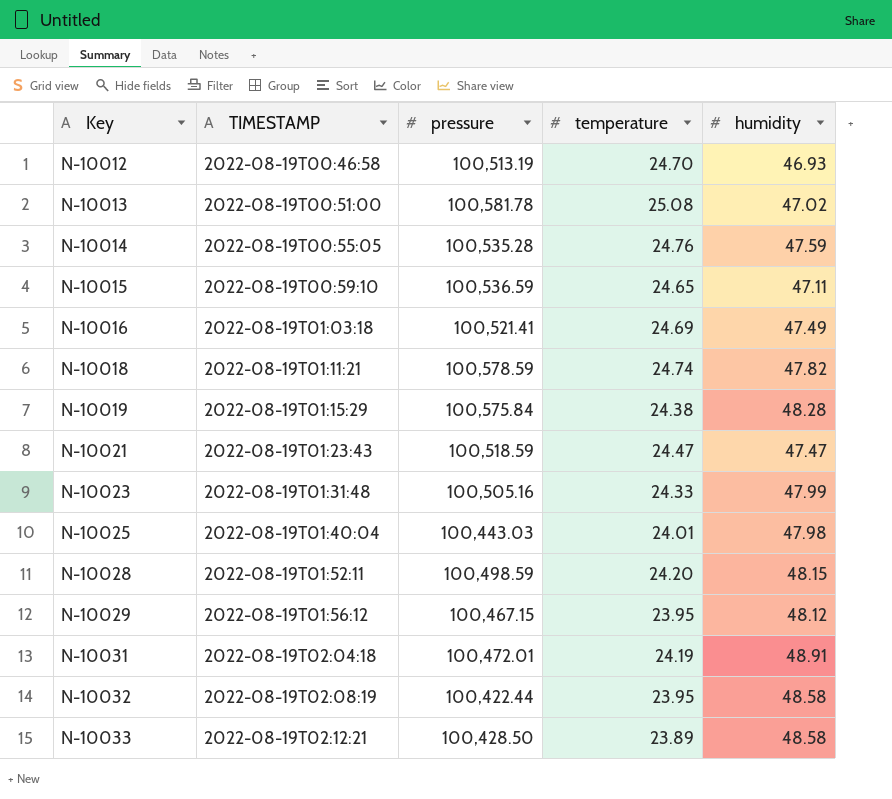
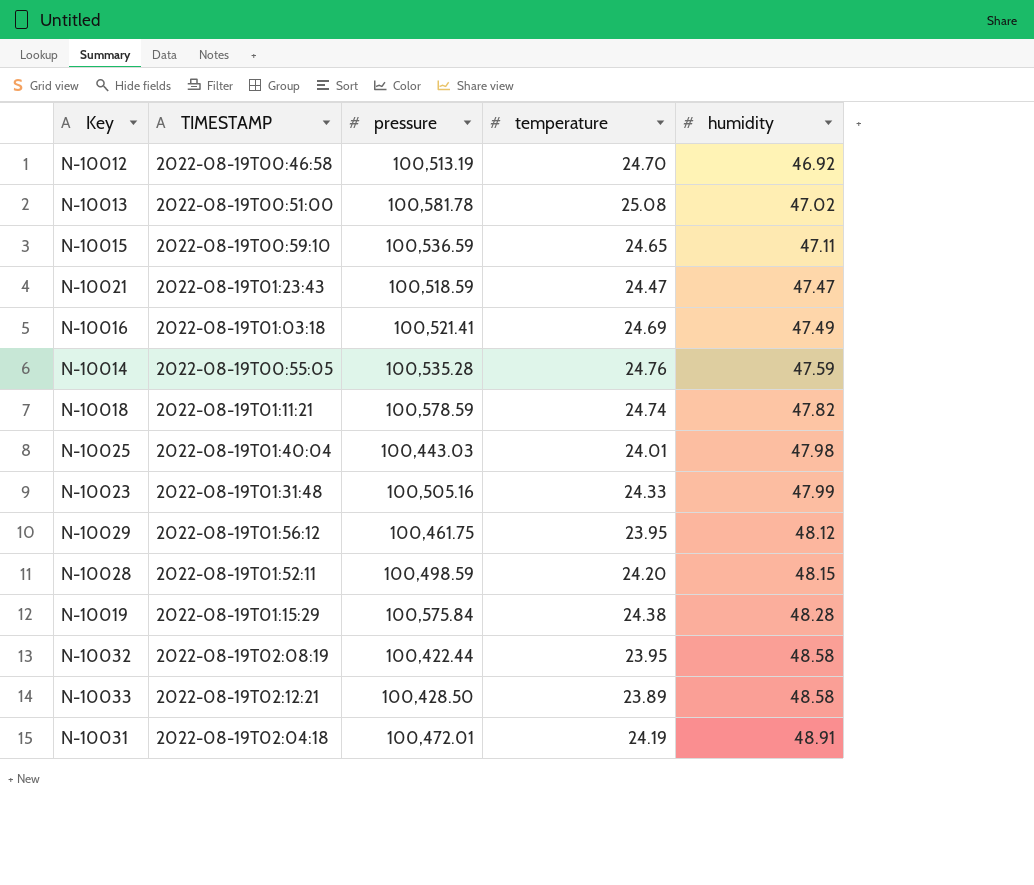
row order: Key ascending -> humidity ascending
N-10012 | humidity: 46.93 -> 46.92
N-10029 | pressure: 100,467.15 -> 100,461.75

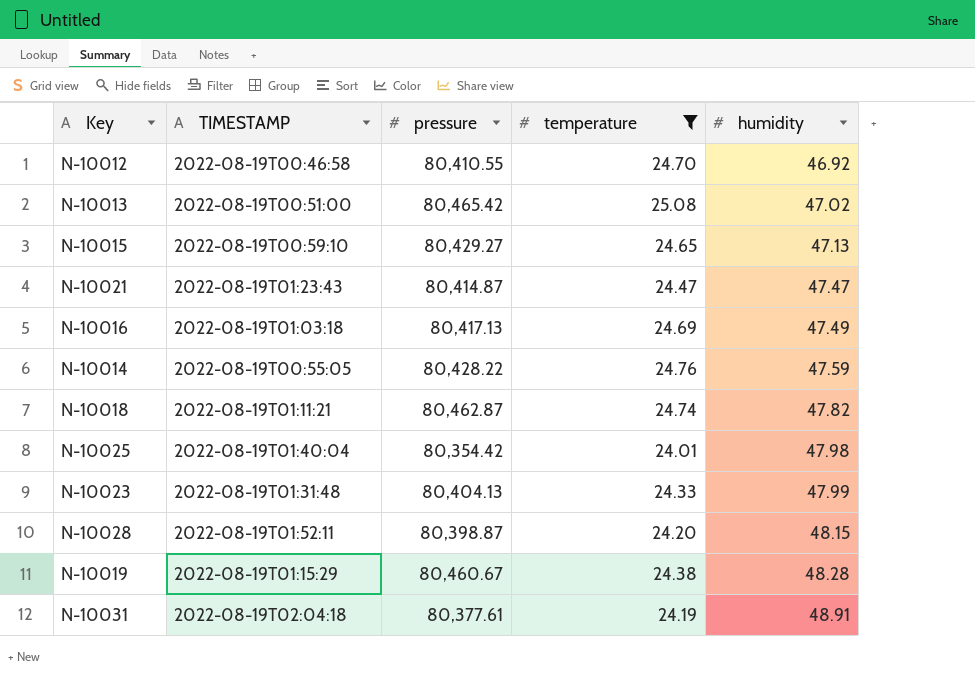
filter: none -> temperature >= 24.01
N-10012 | pressure: 100,513.19 -> 80,410.55
N-10013 | pressure: 100,581.78 -> 80,465.42
N-10015 | pressure: 100,536.59 -> 80,429.27
N-10015 | humidity: 47.11 -> 47.13
N-10021 | pressure: 100,518.59 -> 80,414.87
N-10016 | pressure: 100,521.41 -> 80,417.13
N-10014 | pressure: 100,535.28 -> 80,428.22
N-10018 | pressure: 100,578.59 -> 80,462.87
N-10025 | pressure: 100,443.03 -> 80,354.42
N-10023 | pressure: 100,505.16 -> 80,404.13
N-10028 | pressure: 100,498.59 -> 80,398.87
N-10019 | pressure: 100,575.84 -> 80,460.67
N-10031 | pressure: 100,472.01 -> 80,377.61

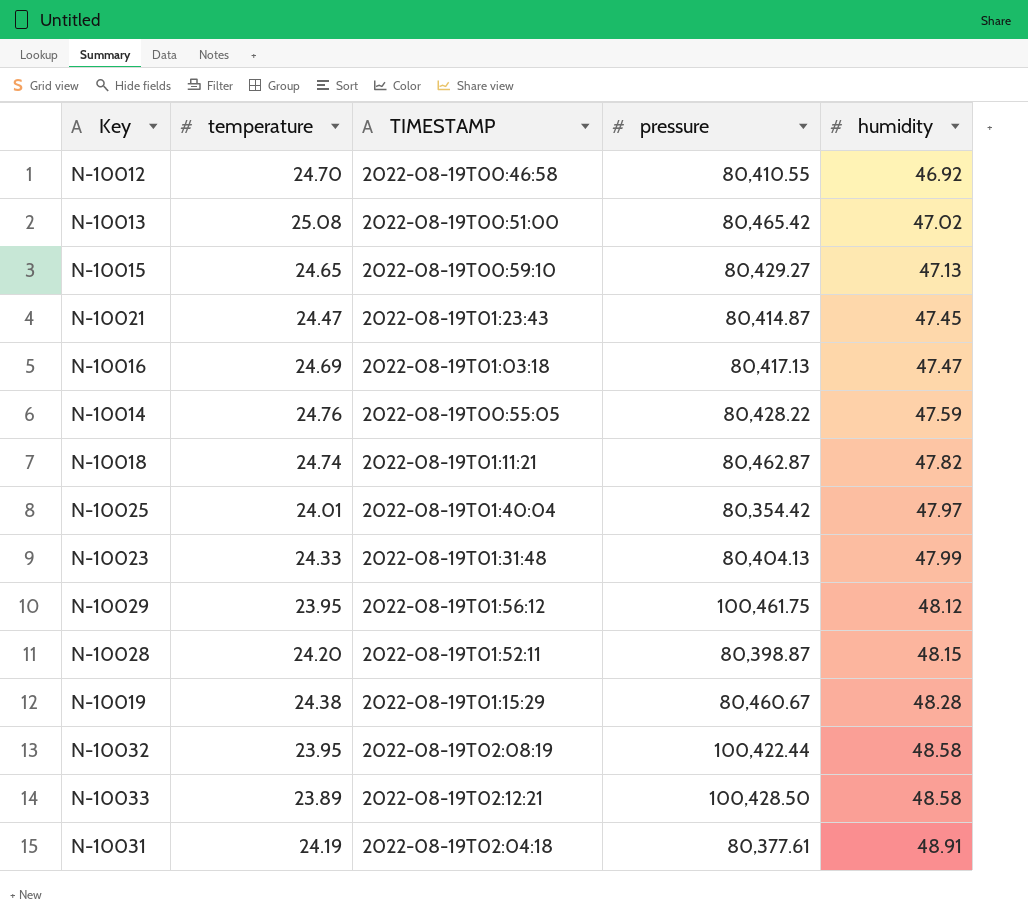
filter: temperature >= 24.01 -> none
column temperature | position: 4 -> 2
N-10021 | humidity: 47.47 -> 47.45
N-10016 | humidity: 47.49 -> 47.47
N-10025 | humidity: 47.98 -> 47.97

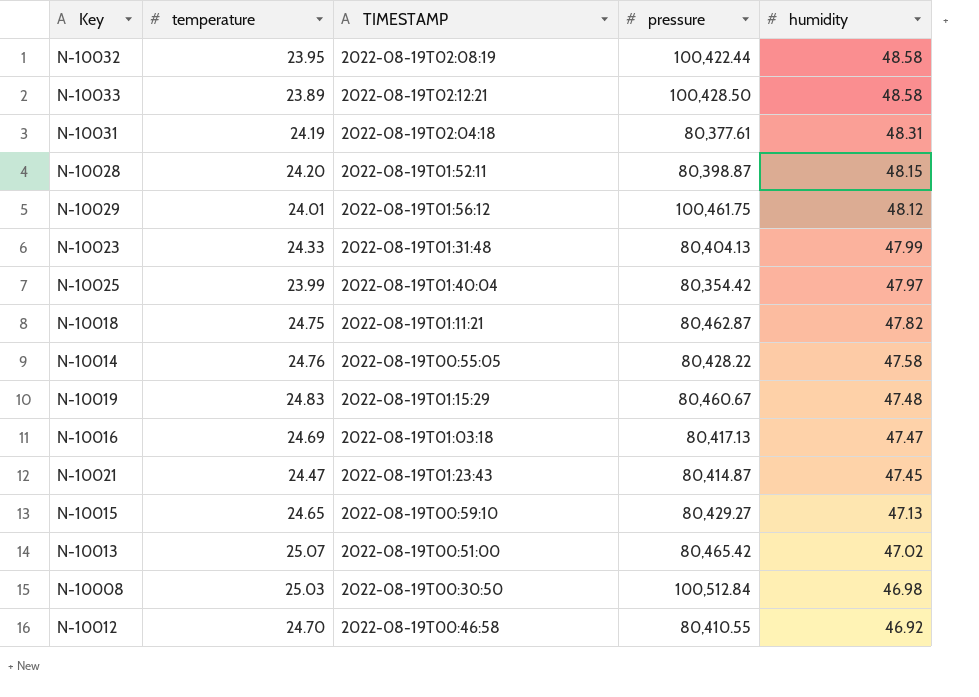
row order: humidity ascending -> humidity descending
N-10031 | humidity: 48.91 -> 48.31
N-10029 | temperature: 23.95 -> 24.01
N-10025 | temperature: 24.01 -> 23.99
N-10018 | temperature: 24.74 -> 24.75
N-10014 | humidity: 47.59 -> 47.58
N-10019 | temperature: 24.38 -> 24.83
N-10019 | humidity: 48.28 -> 47.48
N-10013 | temperature: 25.08 -> 25.07
row N-10008: none -> 25.03 | 2022-08-19T00:30:50 | 100,512.84 | 46.98

